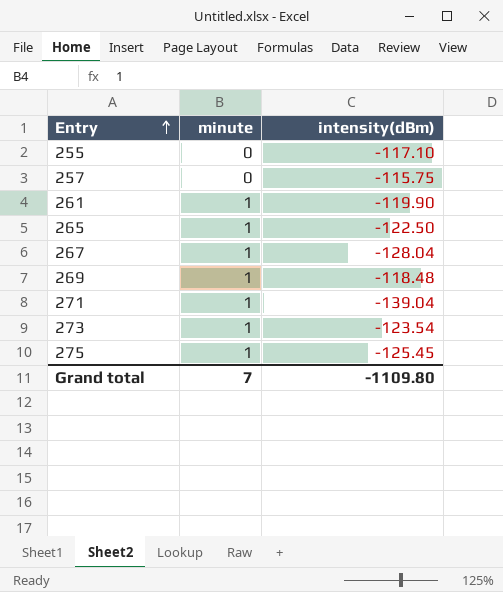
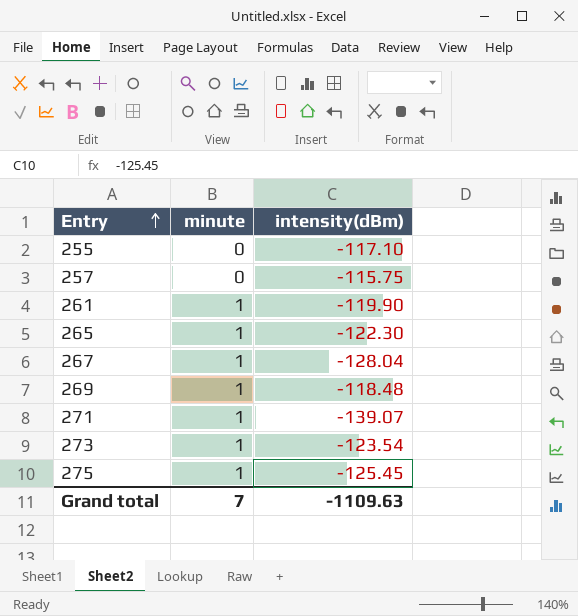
265 | intensity(dBm): -122.50 -> -122.30
271 | intensity(dBm): -139.04 -> -139.07
Grand total | intensity(dBm): -1109.80 -> -1109.63

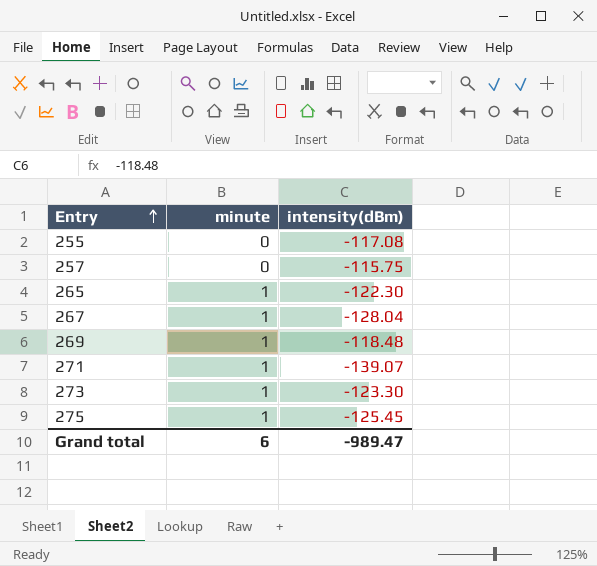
row 261: 1 | -119.90 -> none
255 | intensity(dBm): -117.10 -> -117.08
273 | intensity(dBm): -123.54 -> -123.30
Grand total | minute: 7 -> 6
Grand total | intensity(dBm): -1109.63 -> -989.47

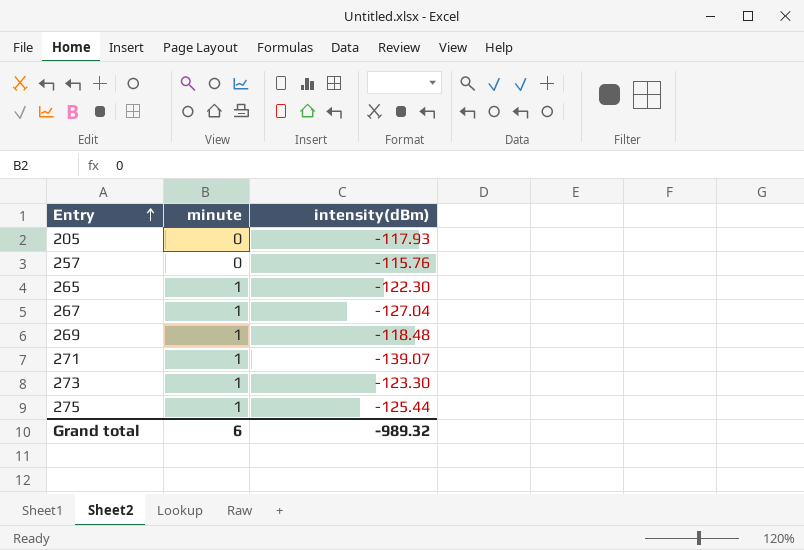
row 255: 0 | -117.08 -> none
row 205: none -> 0 | -117.93
257 | intensity(dBm): -115.75 -> -115.76
267 | intensity(dBm): -128.04 -> -127.04
275 | intensity(dBm): -125.45 -> -125.44
Grand total | intensity(dBm): -989.47 -> -989.32

